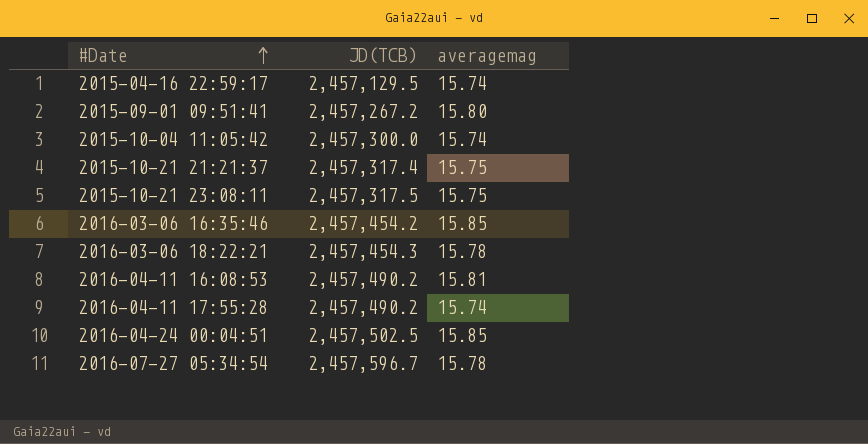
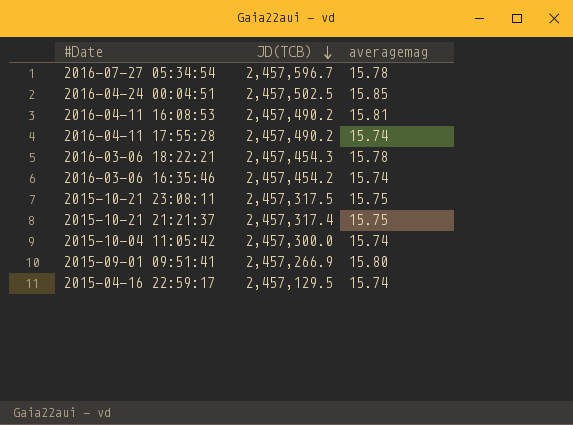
row order: #Date ascending -> JD(TCB) descending
2016-03-06 16:35:46 | averagemag: 15.85 -> 15.74
2015-09-01 09:51:41 | JD(TCB): 2,457,267.2 -> 2,457,266.9

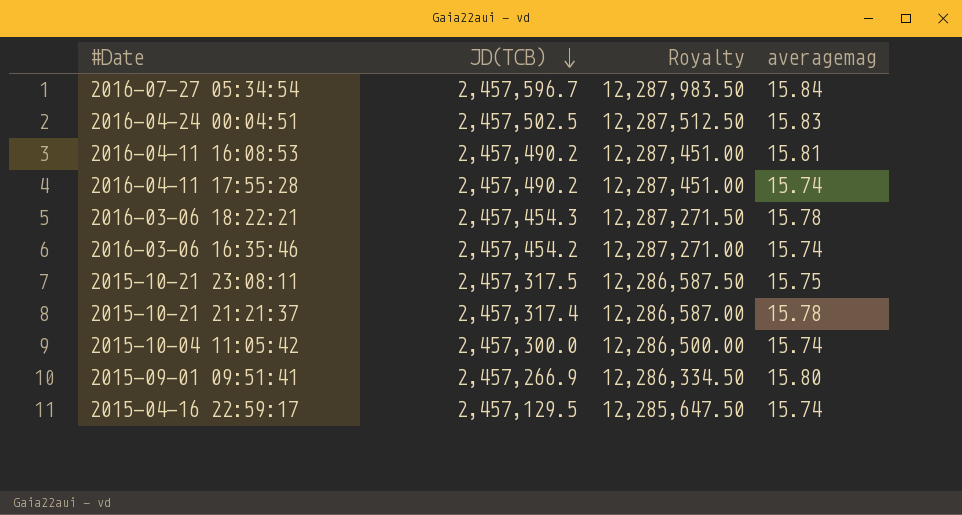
column Royalty | formula: none -> [JD(TCB)] * 5
2016-07-27 05:34:54 | averagemag: 15.78 -> 15.84
2016-04-24 00:04:51 | averagemag: 15.85 -> 15.83
2015-10-21 21:21:37 | averagemag: 15.75 -> 15.78

